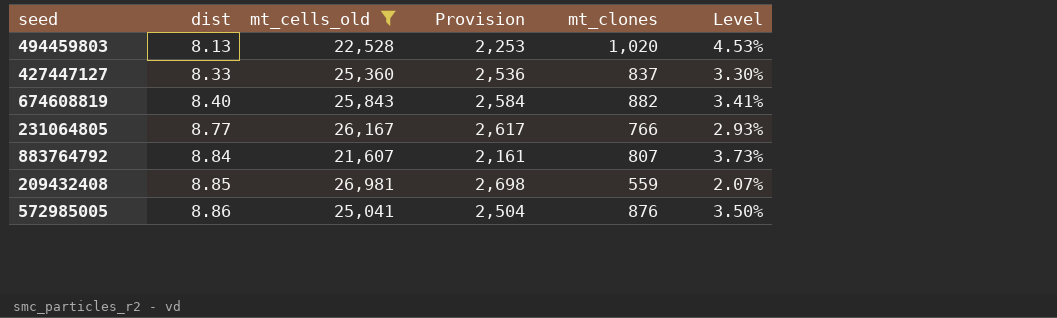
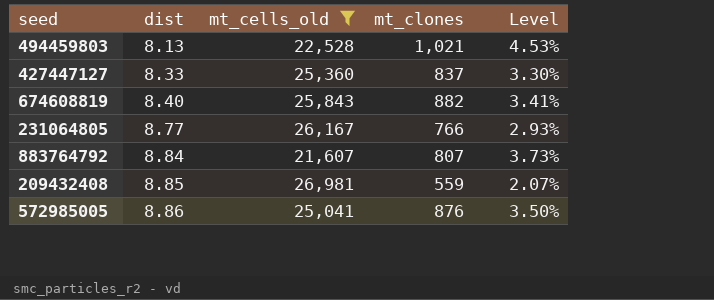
column Provision | formula: [mt_cells_old] * 0.1 -> none
494459803 | mt_clones: 1,020 -> 1,021

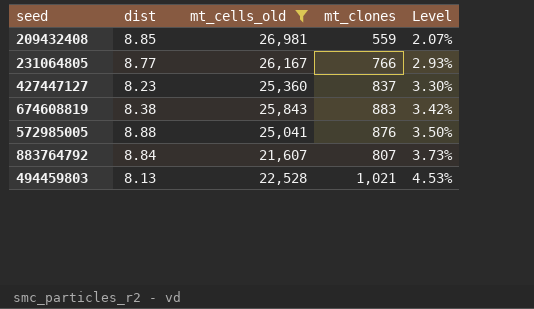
row order: dist ascending -> Level ascending
427447127 | dist: 8.33 -> 8.23
674608819 | dist: 8.40 -> 8.38
674608819 | mt_clones: 882 -> 883
674608819 | Level: 3.41% -> 3.42%
572985005 | dist: 8.86 -> 8.88

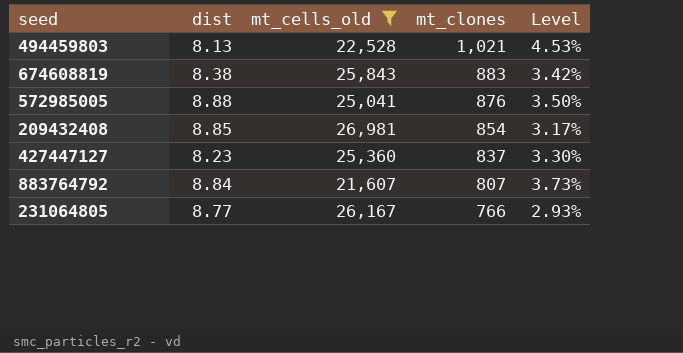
row order: Level ascending -> mt_clones descending
209432408 | mt_clones: 559 -> 854
209432408 | Level: 2.07% -> 3.17%

